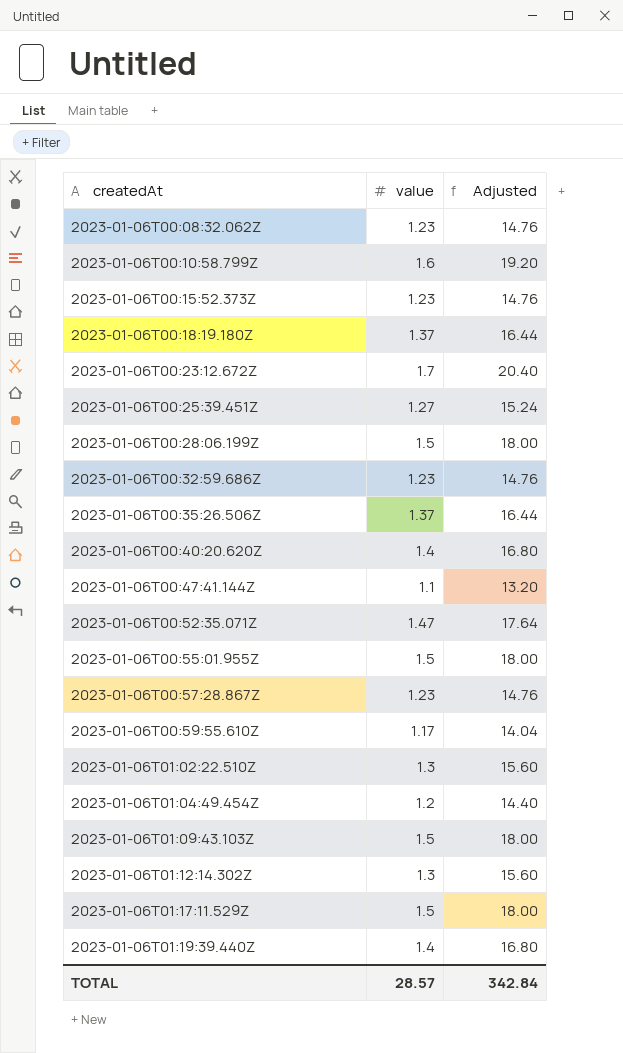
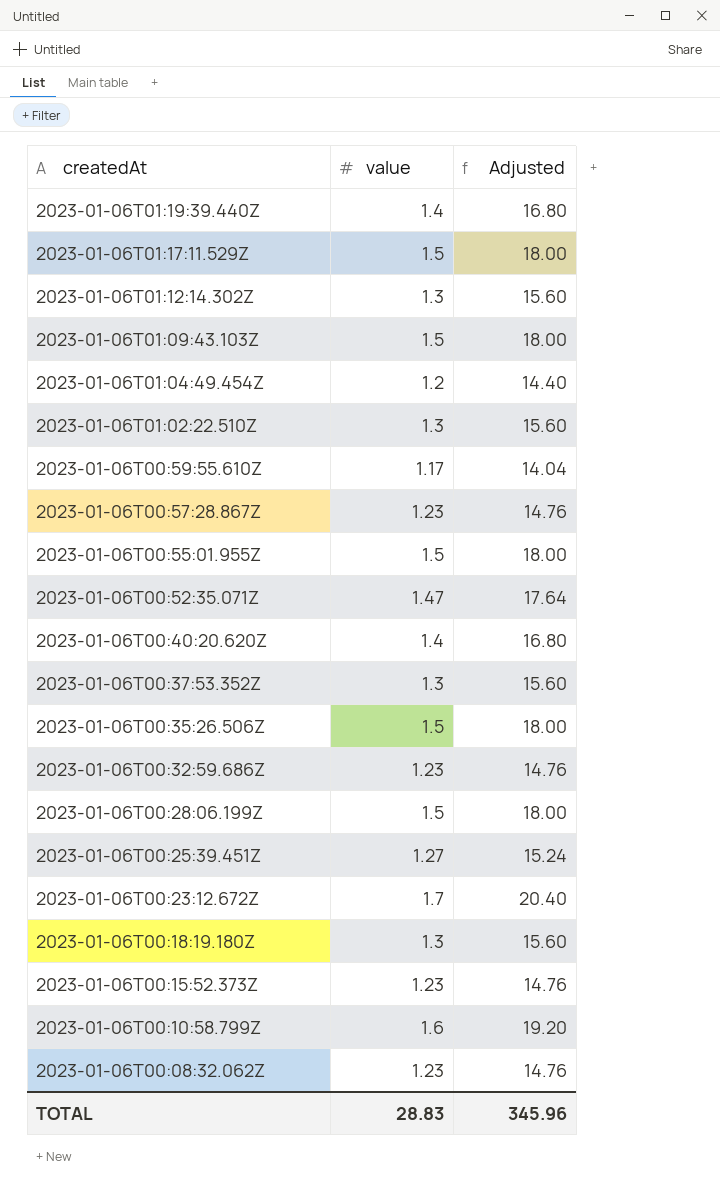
row order: createdAt ascending -> createdAt descending
row 2023-01-06T00:47:41.144Z: 1.1 | 13.20 -> none
row 2023-01-06T00:37:53.352Z: none -> 1.3 | 15.60
2023-01-06T00:35:26.506Z | value: 1.37 -> 1.5
2023-01-06T00:35:26.506Z | Adjusted: 16.44 -> 18.00
2023-01-06T00:18:19.180Z | value: 1.37 -> 1.3
2023-01-06T00:18:19.180Z | Adjusted: 16.44 -> 15.60
TOTAL | value: 28.57 -> 28.83
TOTAL | Adjusted: 342.84 -> 345.96

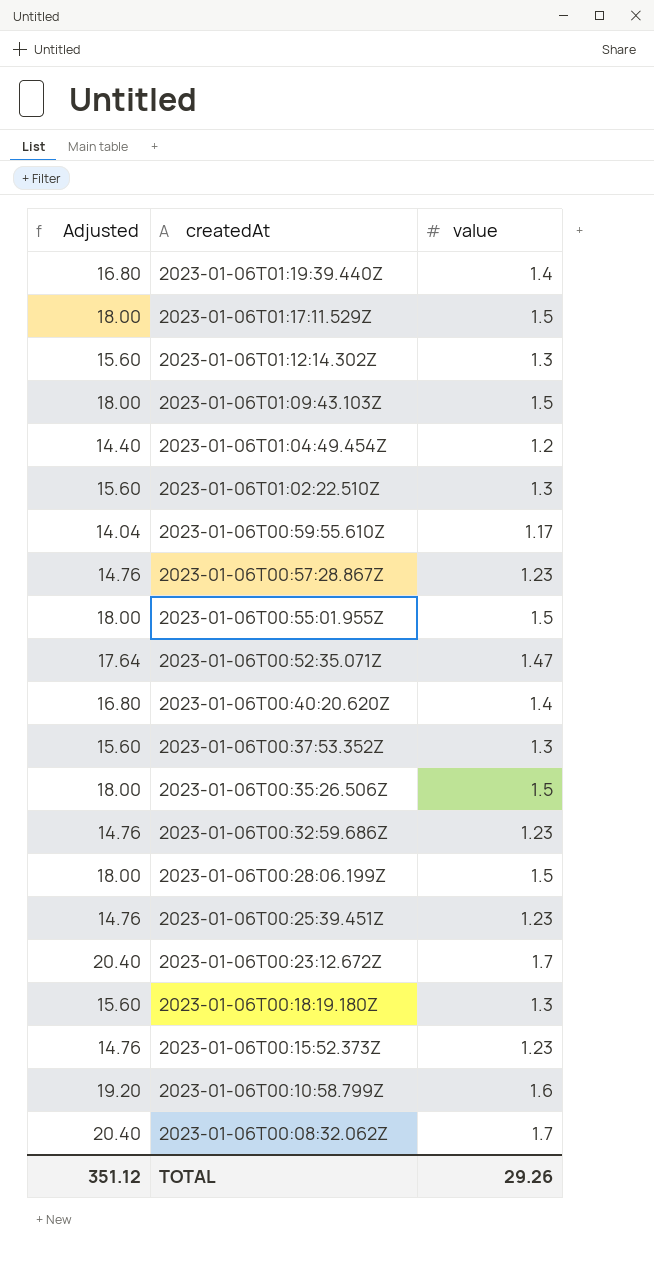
column Adjusted | position: 3 -> 1
2023-01-06T00:25:39.451Z | Adjusted: 15.24 -> 14.76
2023-01-06T00:25:39.451Z | value: 1.27 -> 1.23
2023-01-06T00:08:32.062Z | Adjusted: 14.76 -> 20.40
2023-01-06T00:08:32.062Z | value: 1.23 -> 1.7
TOTAL | Adjusted: 345.96 -> 351.12
TOTAL | value: 28.83 -> 29.26

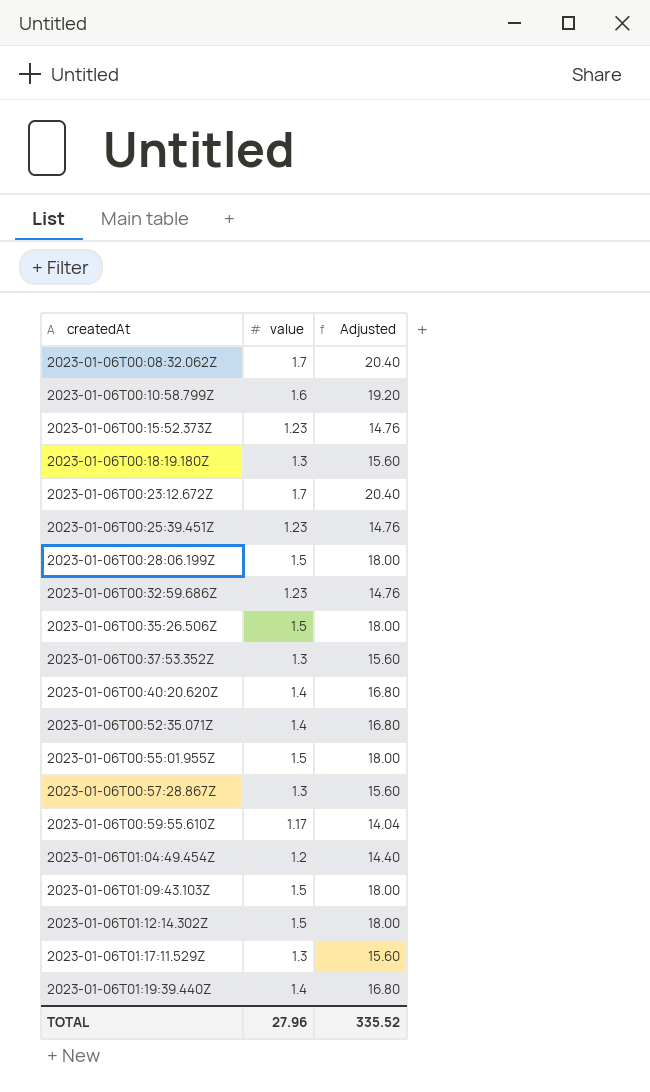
row order: createdAt descending -> createdAt ascending
column Adjusted | position: 1 -> 3
row 2023-01-06T01:02:22.510Z: 15.60 | 1.3 -> none
2023-01-06T00:52:35.071Z | value: 1.47 -> 1.4
2023-01-06T00:52:35.071Z | Adjusted: 17.64 -> 16.80
2023-01-06T00:57:28.867Z | value: 1.23 -> 1.3
2023-01-06T00:57:28.867Z | Adjusted: 14.76 -> 15.60
2023-01-06T01:12:14.302Z | value: 1.3 -> 1.5
2023-01-06T01:12:14.302Z | Adjusted: 15.60 -> 18.00
2023-01-06T01:17:11.529Z | value: 1.5 -> 1.3
2023-01-06T01:17:11.529Z | Adjusted: 18.00 -> 15.60
TOTAL | value: 29.26 -> 27.96
TOTAL | Adjusted: 351.12 -> 335.52

